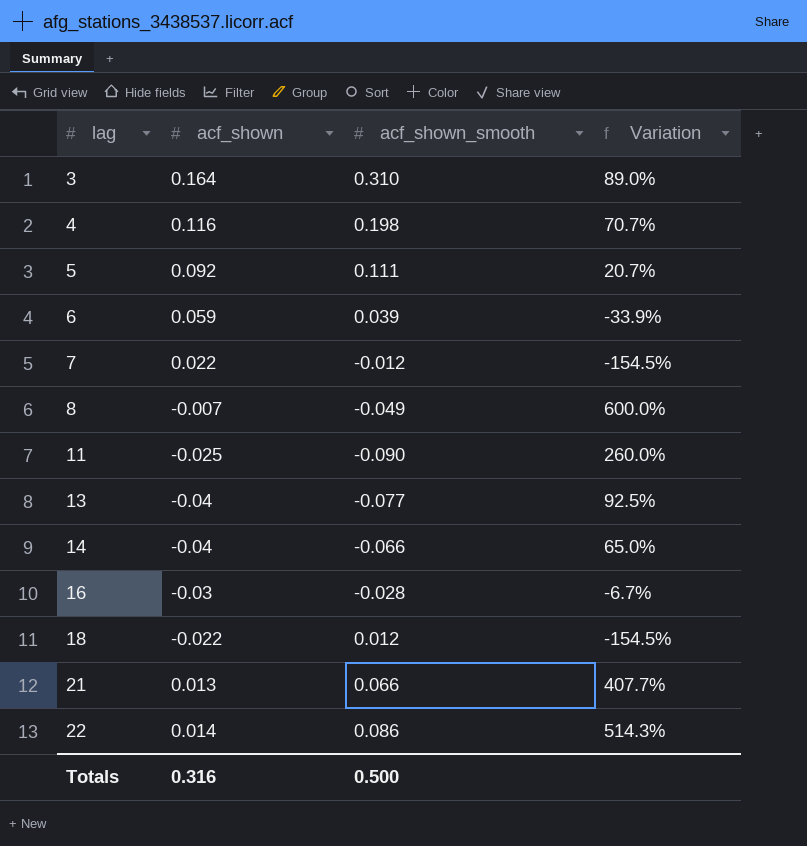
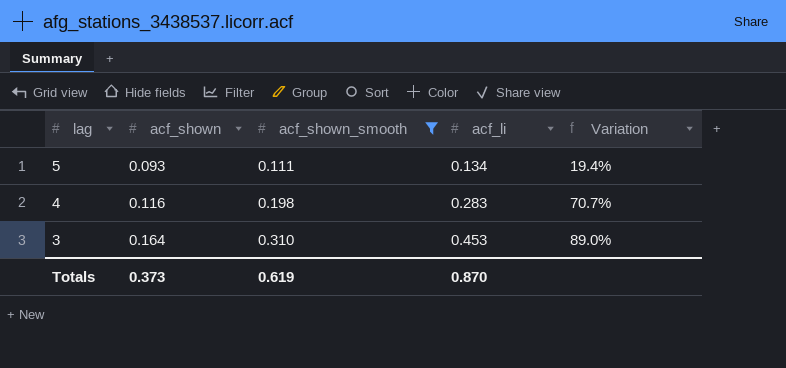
filter: none -> acf_shown_smooth >= 0.111
row order: lag ascending -> lag descending
column acf_li | position: none -> 4
5 | acf_shown: 0.092 -> 0.093
5 | Variation: 20.7% -> 19.4%
Totals | acf_shown: 0.316 -> 0.373
Totals | acf_shown_smooth: 0.500 -> 0.619

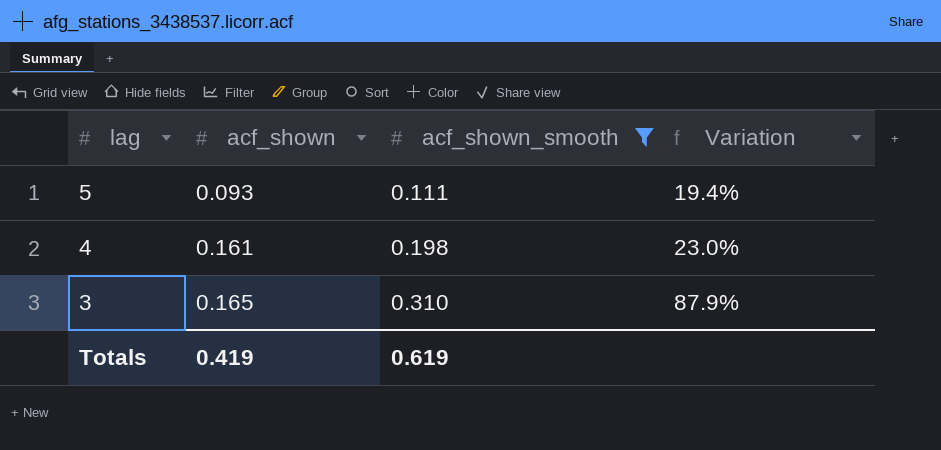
column acf_li | position: 4 -> none
4 | acf_shown: 0.116 -> 0.161
4 | Variation: 70.7% -> 23.0%
3 | acf_shown: 0.164 -> 0.165
3 | Variation: 89.0% -> 87.9%
Totals | acf_shown: 0.373 -> 0.419

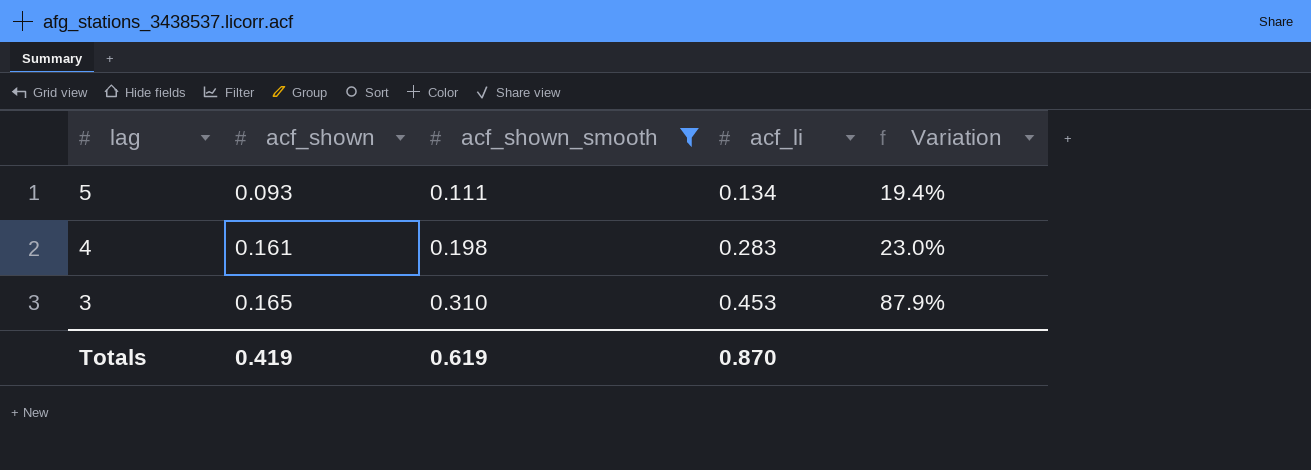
column acf_li | position: none -> 4

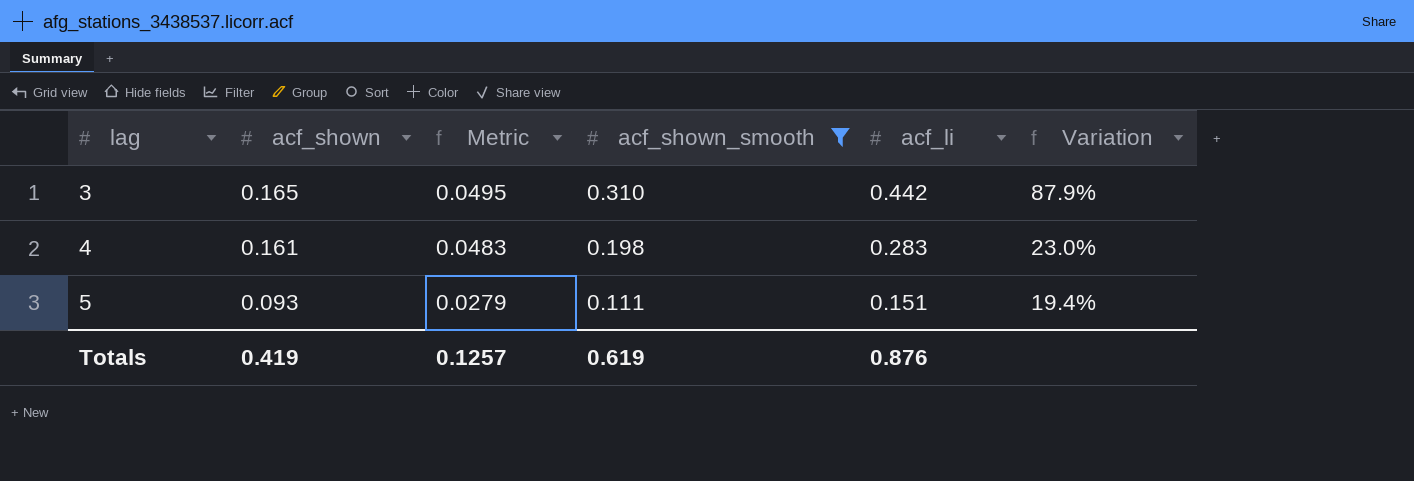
row order: lag descending -> lag ascending
column Metric | formula: none -> [acf_shown] * 0.3
3 | acf_li: 0.453 -> 0.442
5 | acf_li: 0.134 -> 0.151
Totals | acf_li: 0.870 -> 0.876

